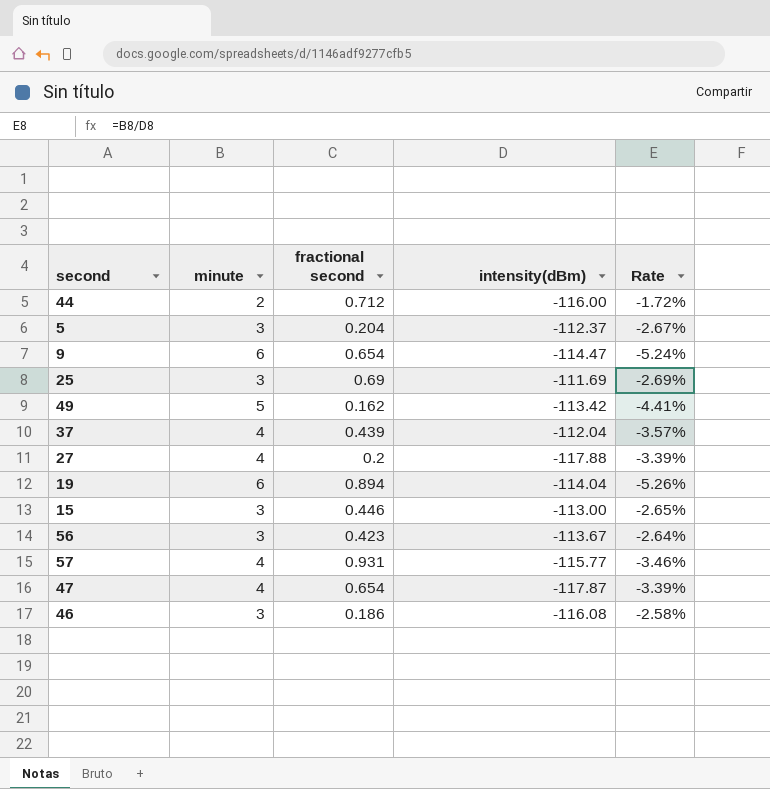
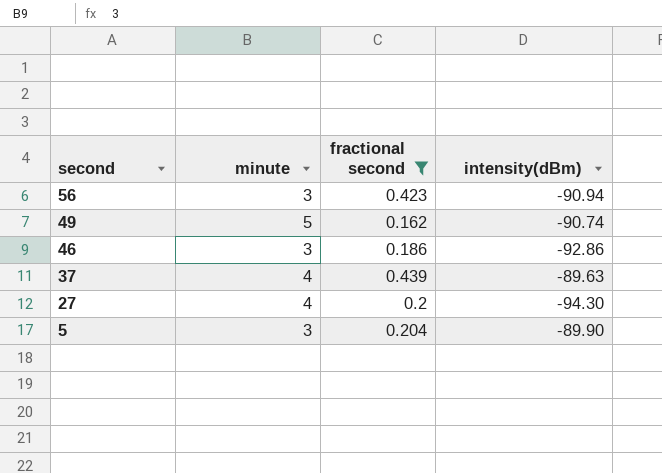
filter: none -> fractional second <= 0.439
row order: none -> second descending
column Rate | formula: [minute] / [intensity(dBm)] -> none
56 | intensity(dBm): -113.67 -> -90.94
49 | intensity(dBm): -113.42 -> -90.74
46 | intensity(dBm): -116.08 -> -92.86
37 | intensity(dBm): -112.04 -> -89.63
27 | intensity(dBm): -117.88 -> -94.30
5 | intensity(dBm): -112.37 -> -89.90

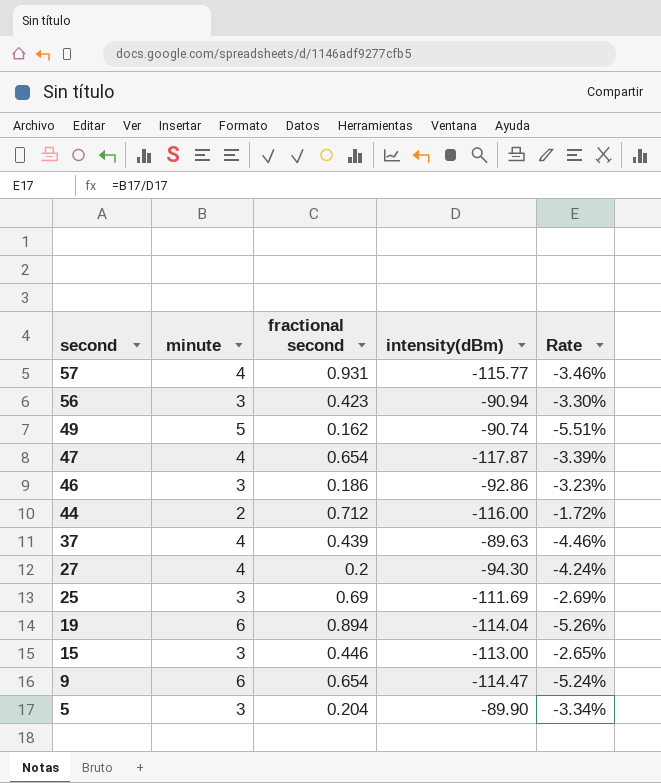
filter: fractional second <= 0.439 -> none
column Rate | formula: none -> [minute] / [intensity(dBm)]

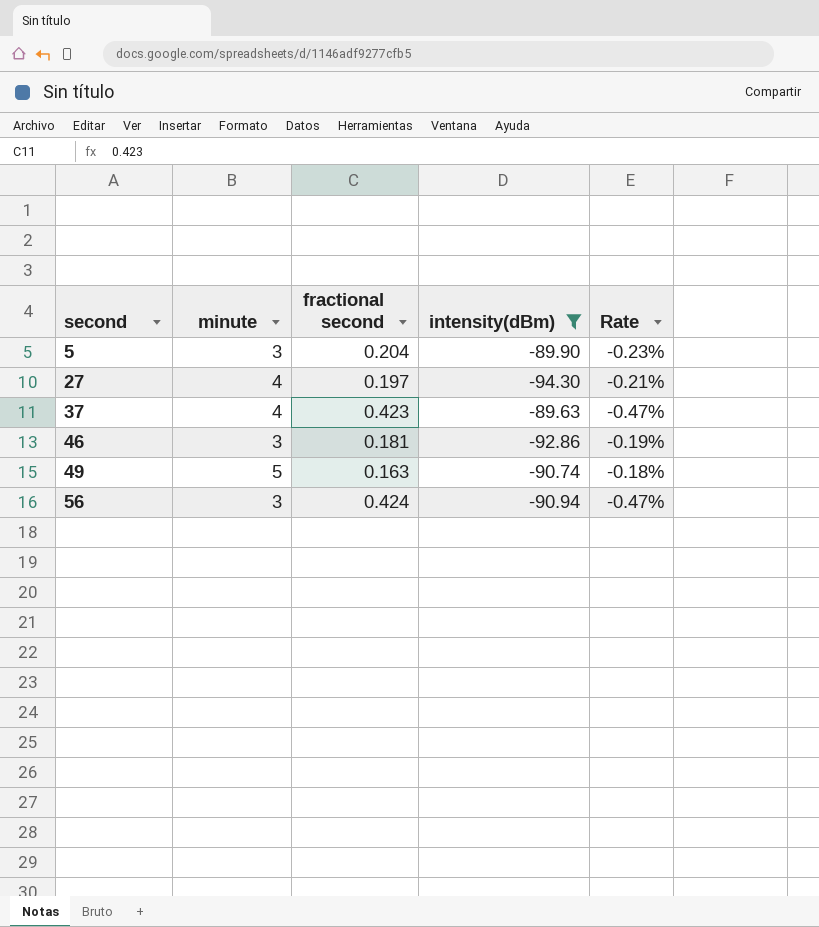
filter: none -> intensity(dBm) >= -94.30
row order: second descending -> second ascending
column Rate | formula: [minute] / [intensity(dBm)] -> [fractional second] / [intensity(dBm)]
27 | fractional second: 0.2 -> 0.197
37 | fractional second: 0.439 -> 0.423
46 | fractional second: 0.186 -> 0.181
49 | fractional second: 0.162 -> 0.163
56 | fractional second: 0.423 -> 0.424

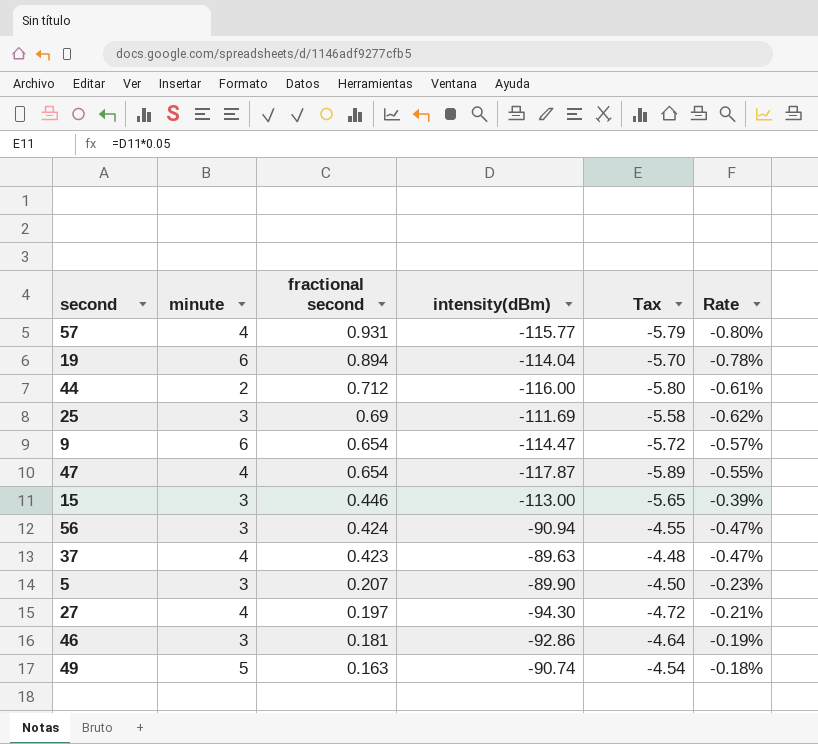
filter: intensity(dBm) >= -94.30 -> none
row order: second ascending -> fractional second descending
column Tax | formula: none -> [intensity(dBm)] * 0.05
5 | fractional second: 0.204 -> 0.207

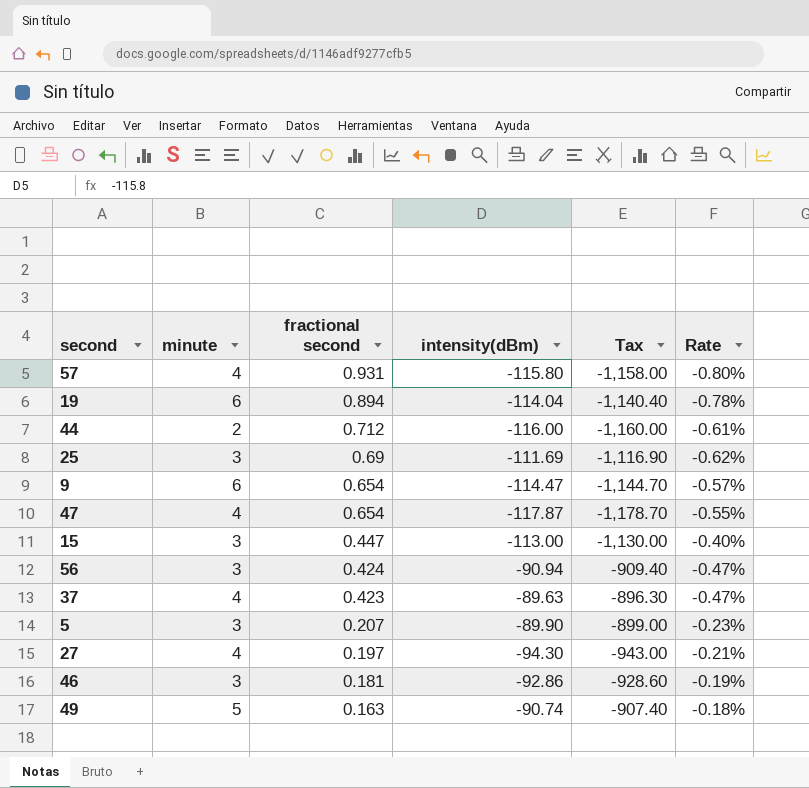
column Tax | formula: [intensity(dBm)] * 0.05 -> [intensity(dBm)] * 10
57 | intensity(dBm): -115.77 -> -115.80
15 | fractional second: 0.446 -> 0.447
15 | Rate: -0.39% -> -0.40%

